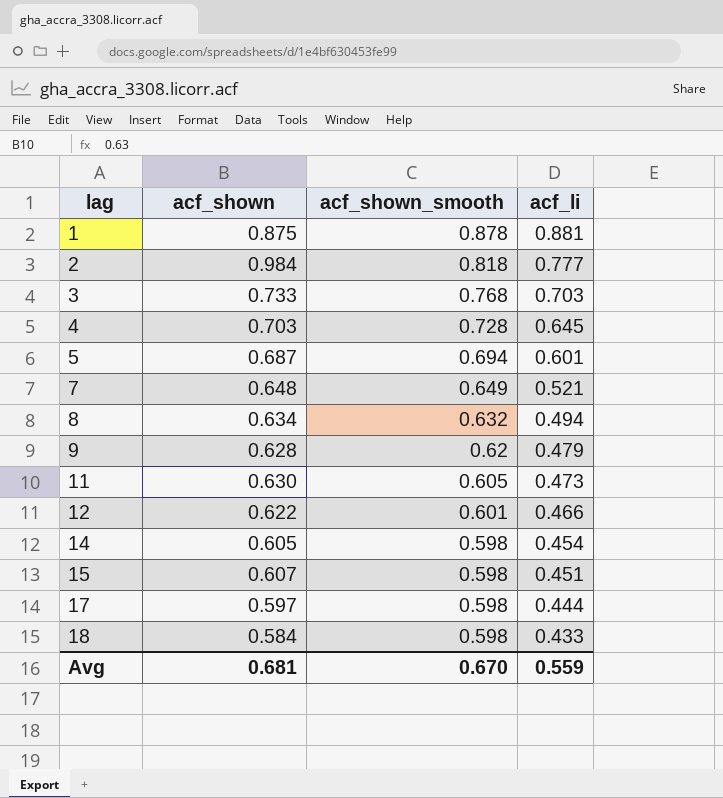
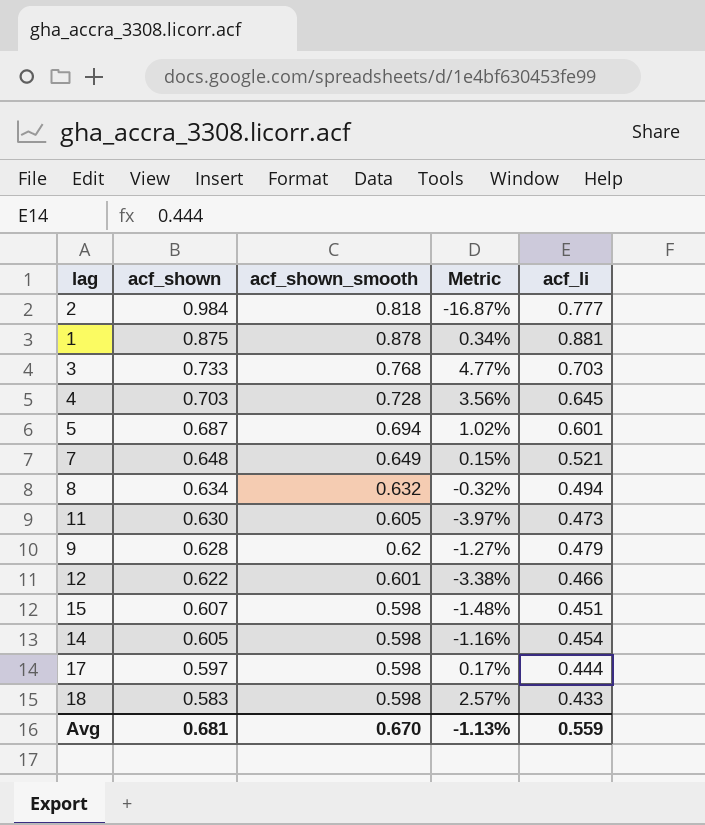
row order: lag ascending -> acf_shown descending
column Metric | formula: none -> ([acf_shown_smooth] - [acf_shown]) / [acf_shown]
18 | acf_shown: 0.584 -> 0.583

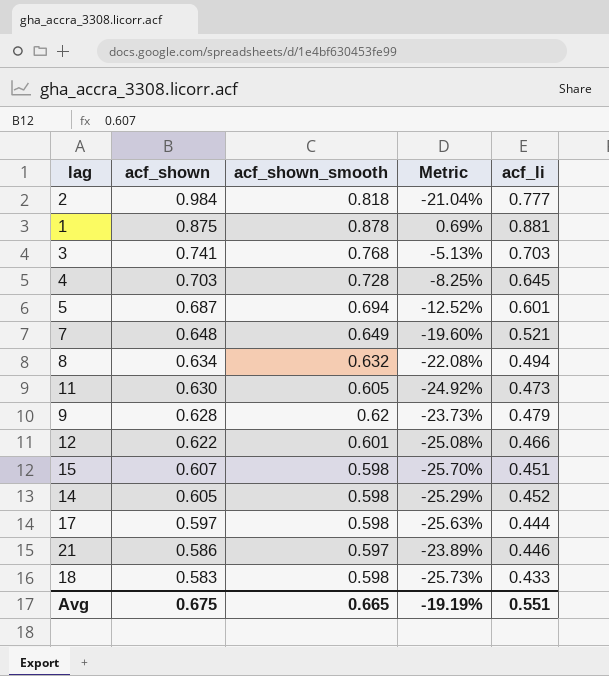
column Metric | formula: ([acf_shown_smooth] - [acf_shown]) / [acf_shown] -> ([acf_li] - [acf_shown]) / [acf_shown]
3 | acf_shown: 0.733 -> 0.741
14 | acf_li: 0.454 -> 0.452
row 21: none -> 0.586 | 0.597 | -23.89% | 0.446
Avg | acf_shown: 0.681 -> 0.675
Avg | acf_shown_smooth: 0.670 -> 0.665
Avg | Metric: -1.13% -> -19.19%
Avg | acf_li: 0.559 -> 0.551

